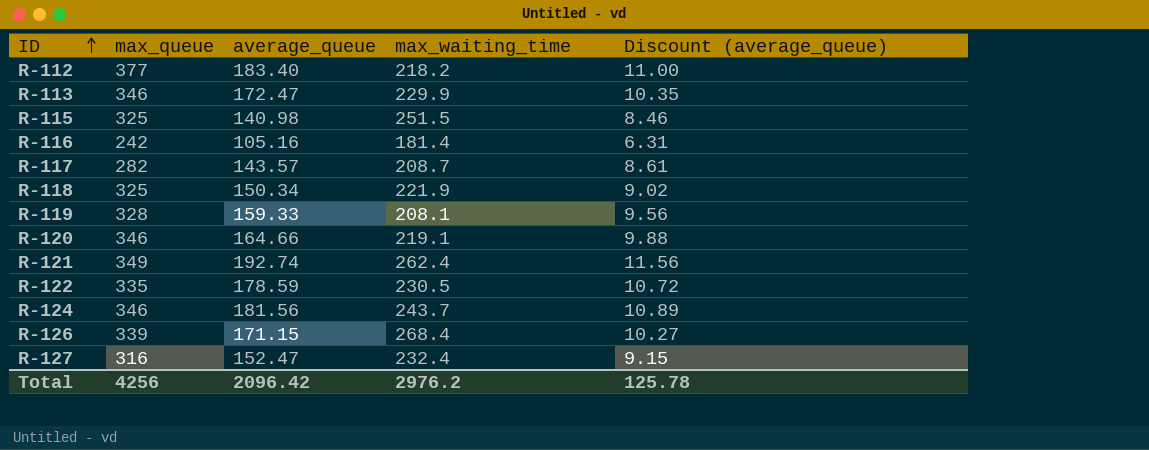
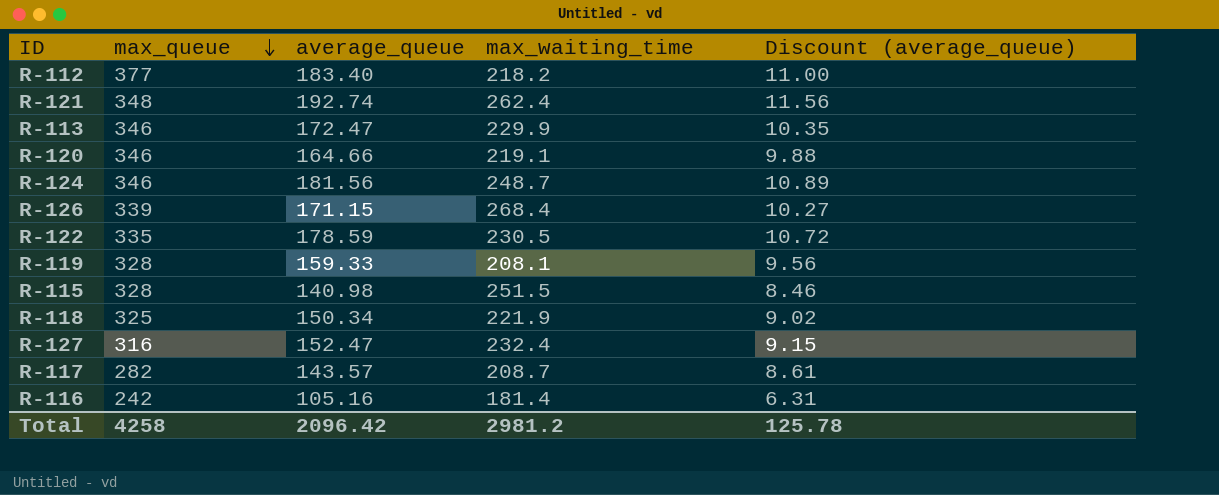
row order: ID ascending -> max_queue descending
R-121 | max_queue: 349 -> 348
R-124 | max_waiting_time: 243.7 -> 248.7
R-115 | max_queue: 325 -> 328
Total | max_queue: 4256 -> 4258
Total | max_waiting_time: 2976.2 -> 2981.2

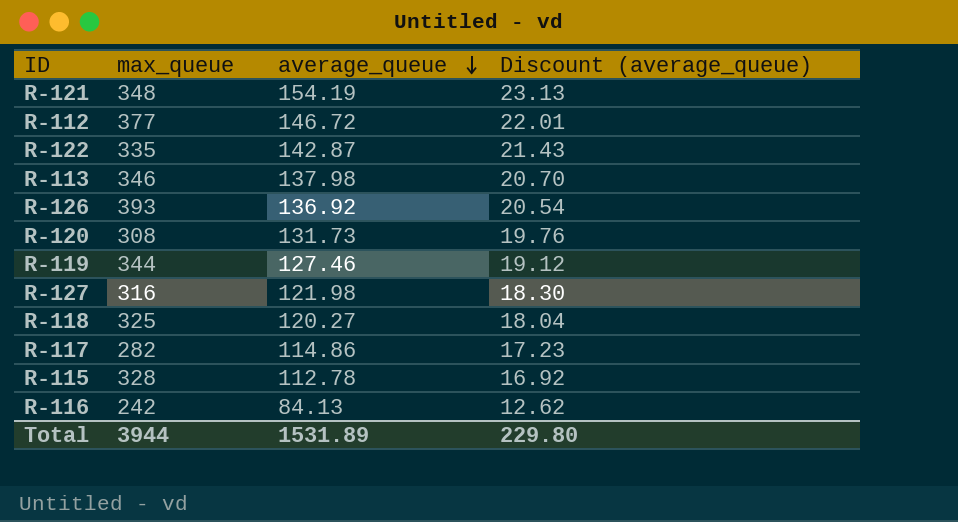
row order: max_queue descending -> average_queue descending
column max_waiting_time | position: 4 -> none
column Discount (average_queue) | formula: [average_queue] * 0.06 -> [average_queue] * 0.15
row R-124: 346 | 181.56 | 248.7 | 10.89 -> none
R-121 | average_queue: 192.74 -> 154.19
R-112 | average_queue: 183.40 -> 146.72
R-122 | average_queue: 178.59 -> 142.87
R-113 | average_queue: 172.47 -> 137.98
R-126 | max_queue: 339 -> 393
R-126 | average_queue: 171.15 -> 136.92
R-120 | max_queue: 346 -> 308
R-120 | average_queue: 164.66 -> 131.73
R-119 | max_queue: 328 -> 344
R-119 | average_queue: 159.33 -> 127.46
R-127 | average_queue: 152.47 -> 121.98
R-118 | average_queue: 150.34 -> 120.27
R-117 | average_queue: 143.57 -> 114.86
R-115 | average_queue: 140.98 -> 112.78
R-116 | average_queue: 105.16 -> 84.13
Total | max_queue: 4258 -> 3944
Total | average_queue: 2096.42 -> 1531.89
Total | Discount (average_queue): 125.78 -> 229.80

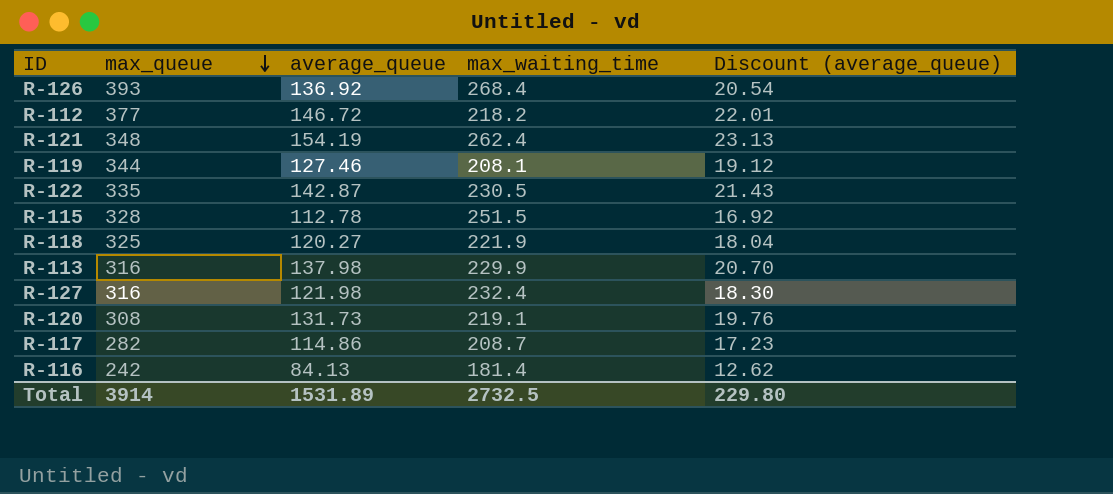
row order: average_queue descending -> max_queue descending
column max_waiting_time | position: none -> 4
R-113 | max_queue: 346 -> 316
Total | max_queue: 3944 -> 3914

